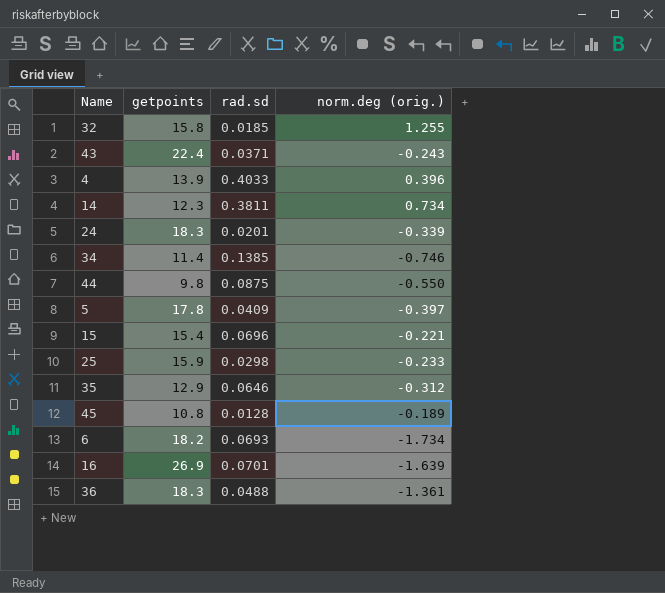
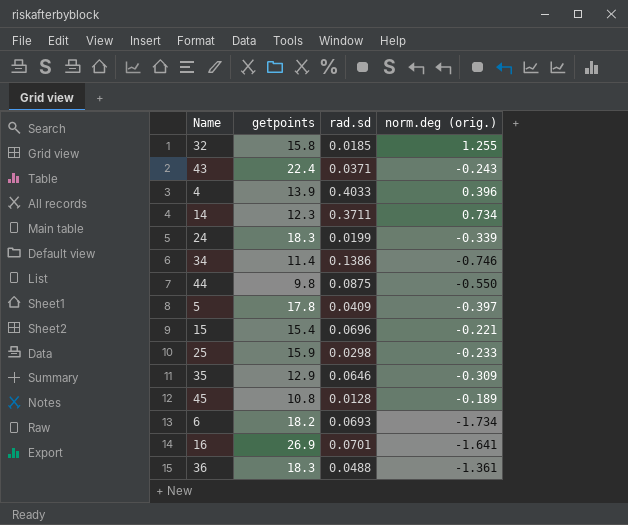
14 | rad.sd: 0.3811 -> 0.3711
24 | rad.sd: 0.0201 -> 0.0199
34 | rad.sd: 0.1385 -> 0.1386
35 | norm.deg (orig.): -0.312 -> -0.309
16 | norm.deg (orig.): -1.639 -> -1.641

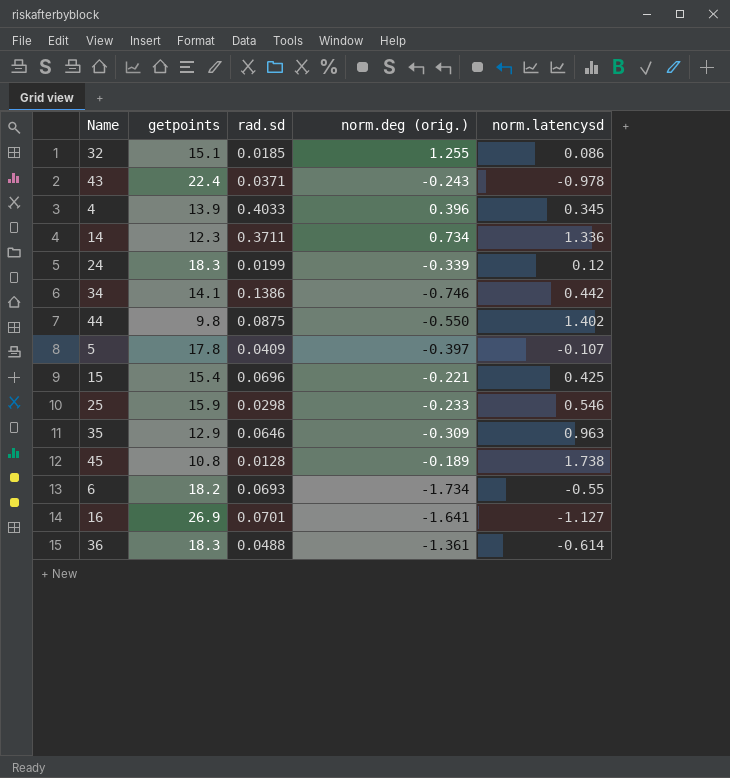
column norm.latencysd | position: none -> 5
32 | getpoints: 15.8 -> 15.1
34 | getpoints: 11.4 -> 14.1

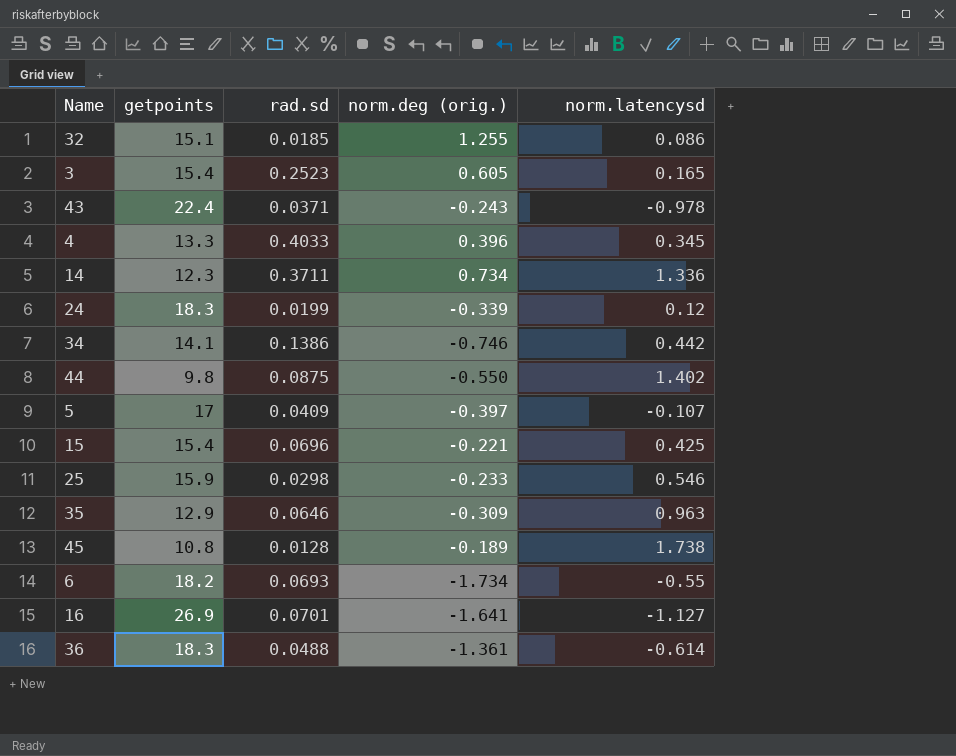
row 3: none -> 15.4 | 0.2523 | 0.605 | 0.165
4 | getpoints: 13.9 -> 13.3
5 | getpoints: 17.8 -> 17

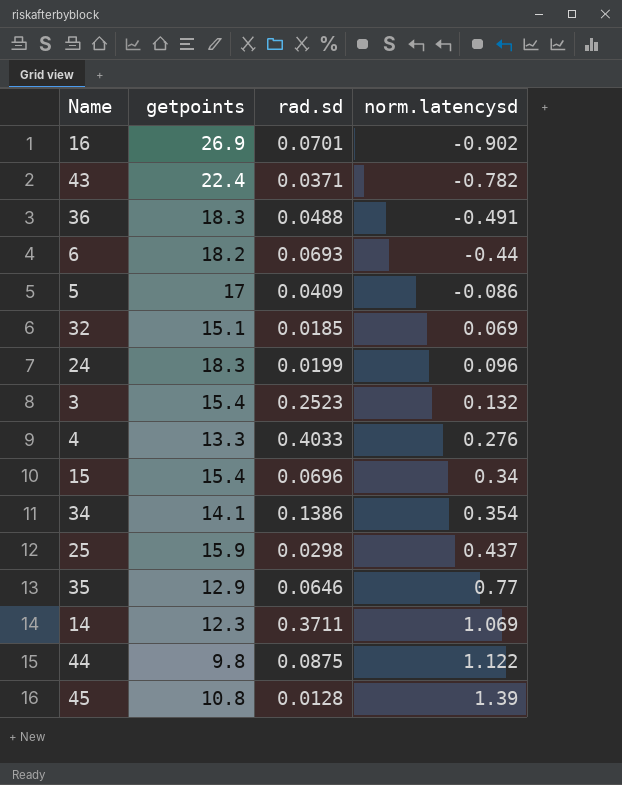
row order: none -> norm.latencysd ascending
column norm.deg (orig.) | position: 4 -> none
16 | norm.latencysd: -1.127 -> -0.902
43 | norm.latencysd: -0.978 -> -0.782
36 | norm.latencysd: -0.614 -> -0.491
6 | norm.latencysd: -0.55 -> -0.44
5 | norm.latencysd: -0.107 -> -0.086
32 | norm.latencysd: 0.086 -> 0.069
24 | norm.latencysd: 0.12 -> 0.096
3 | norm.latencysd: 0.165 -> 0.132
4 | norm.latencysd: 0.345 -> 0.276
15 | norm.latencysd: 0.425 -> 0.34
34 | norm.latencysd: 0.442 -> 0.354
25 | norm.latencysd: 0.546 -> 0.437
35 | norm.latencysd: 0.963 -> 0.77
14 | norm.latencysd: 1.336 -> 1.069
44 | norm.latencysd: 1.402 -> 1.122
45 | norm.latencysd: 1.738 -> 1.39

